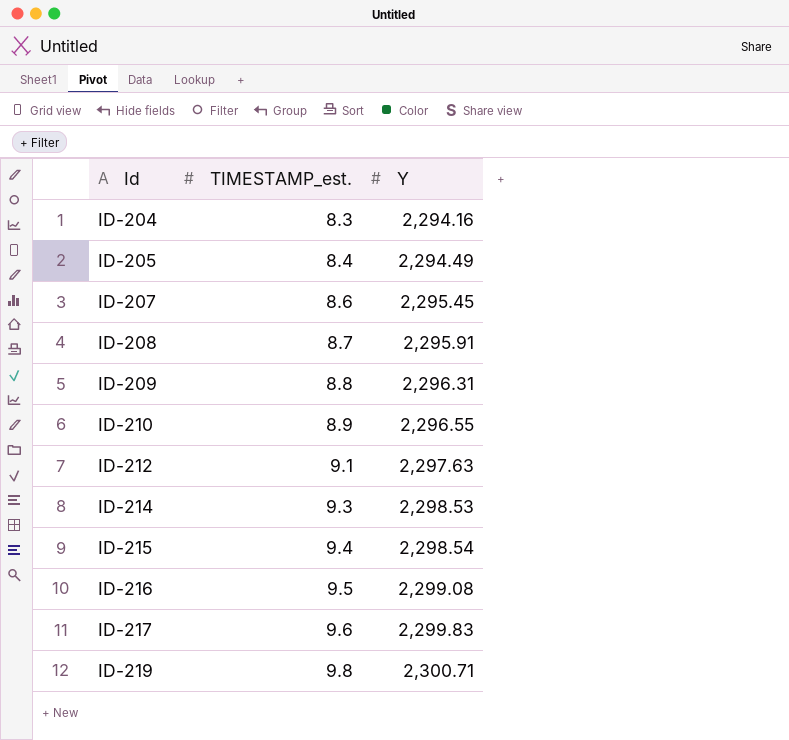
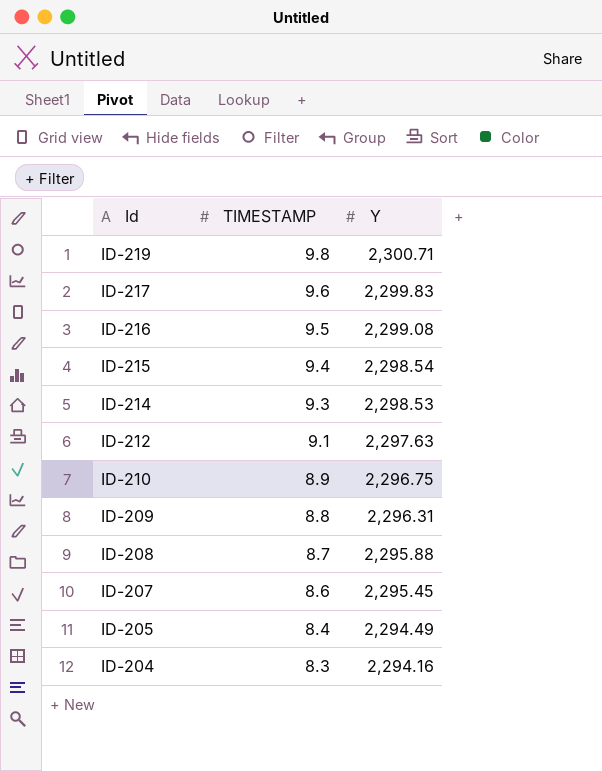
row order: Id ascending -> Id descending
column name: TIMESTAMP_est. -> TIMESTAMP
ID-210 | Y: 2,296.55 -> 2,296.75
ID-208 | Y: 2,295.91 -> 2,295.88

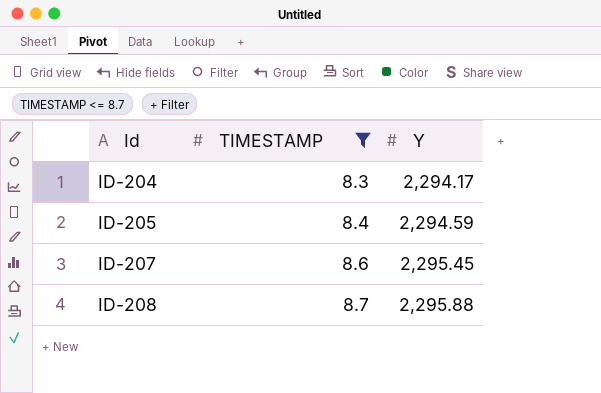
filter: none -> TIMESTAMP <= 8.7
row order: Id descending -> Id ascending
ID-204 | Y: 2,294.16 -> 2,294.17
ID-205 | Y: 2,294.49 -> 2,294.59

